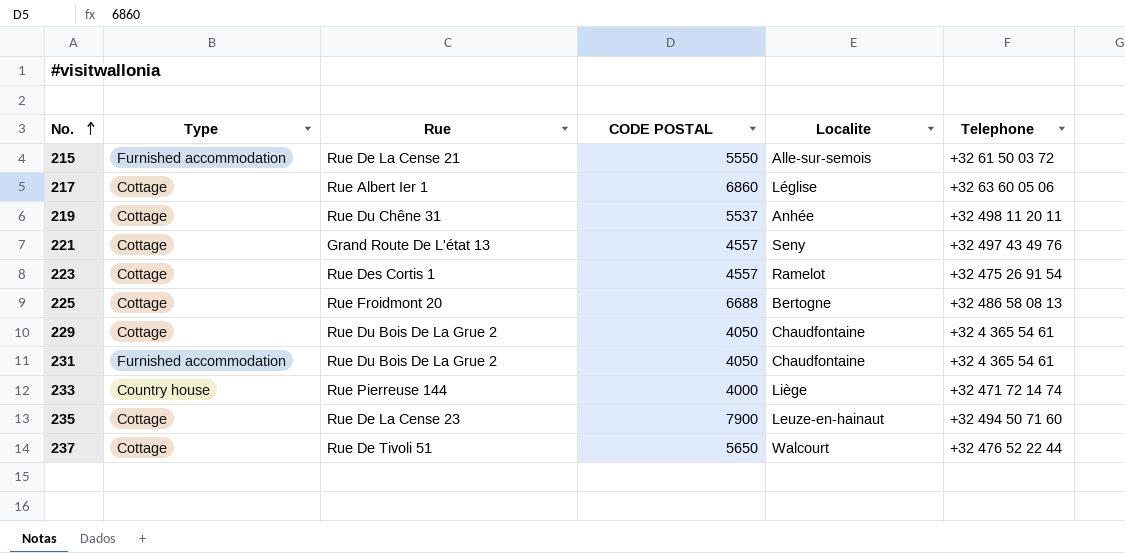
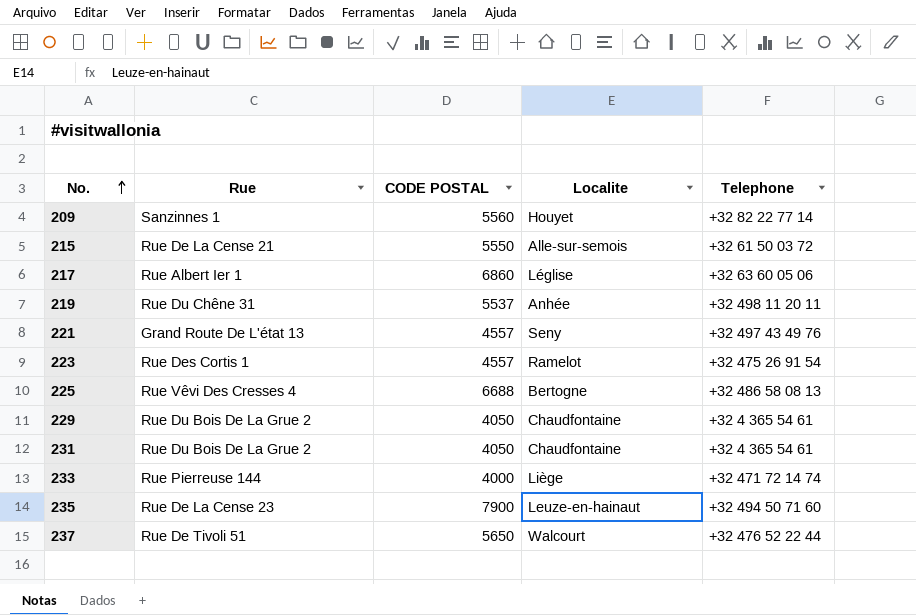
column Type | position: 2 -> none
row 209: none -> Sanzinnes 1 | 5560 | Houyet | +32 82 22 77 14
225 | Rue: Rue Froidmont 20 -> Rue Vêvi Des Cresses 4

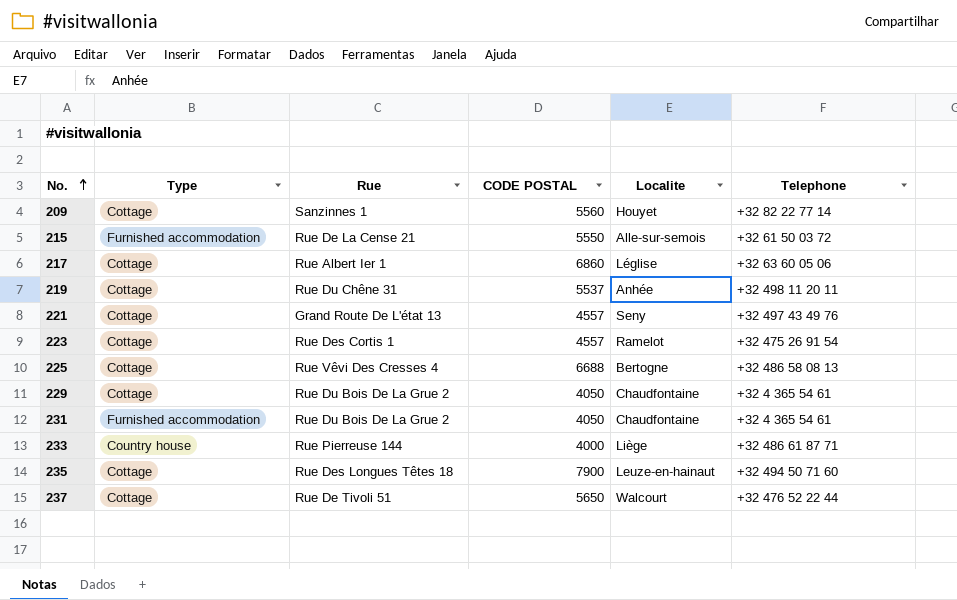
column Type | position: none -> 2
233 | Telephone: +32 471 72 14 74 -> +32 486 61 87 71
235 | Rue: Rue De La Cense 23 -> Rue Des Longues Têtes 18

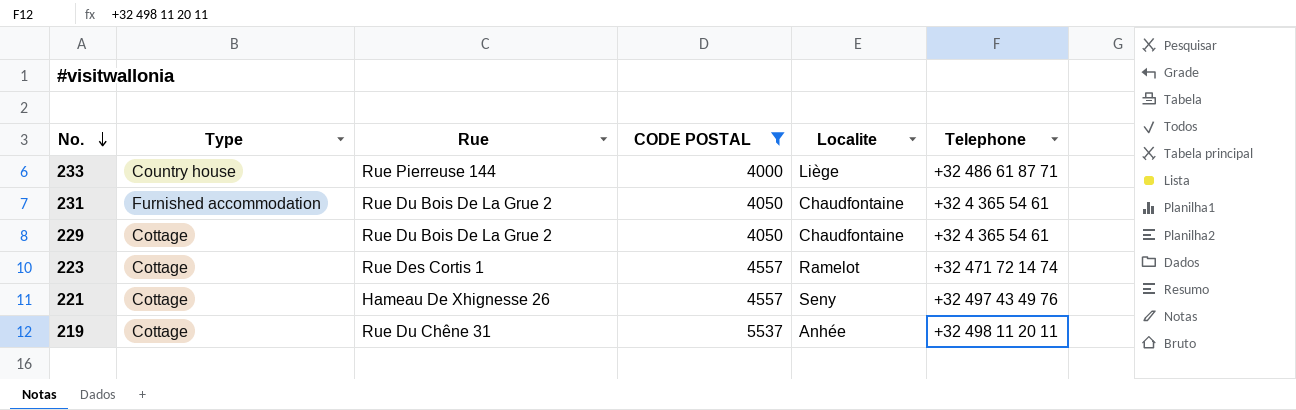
filter: none -> CODE POSTAL <= 5537
row order: No. ascending -> No. descending
223 | Telephone: +32 475 26 91 54 -> +32 471 72 14 74
221 | Rue: Grand Route De L'état 13 -> Hameau De Xhignesse 26

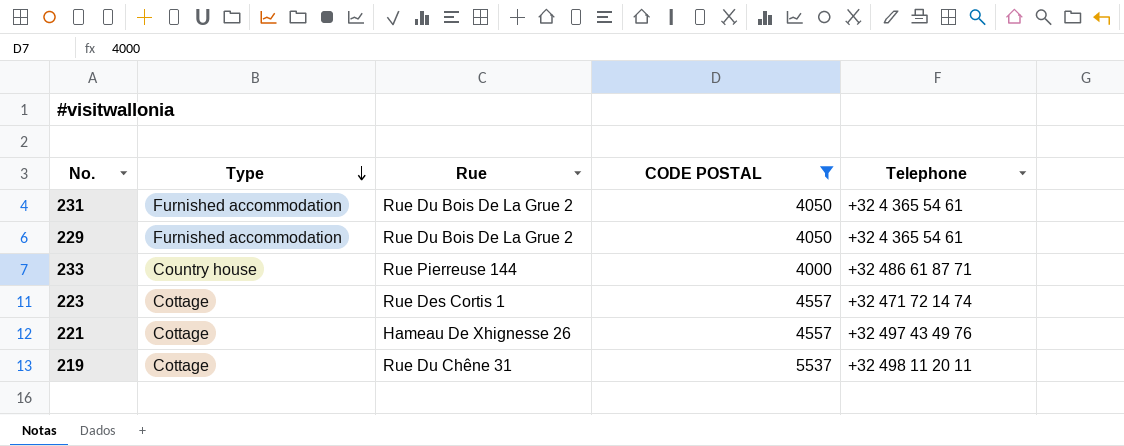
row order: No. descending -> Type descending
column Localite | position: 5 -> none
229 | Type: Cottage -> Furnished accommodation

